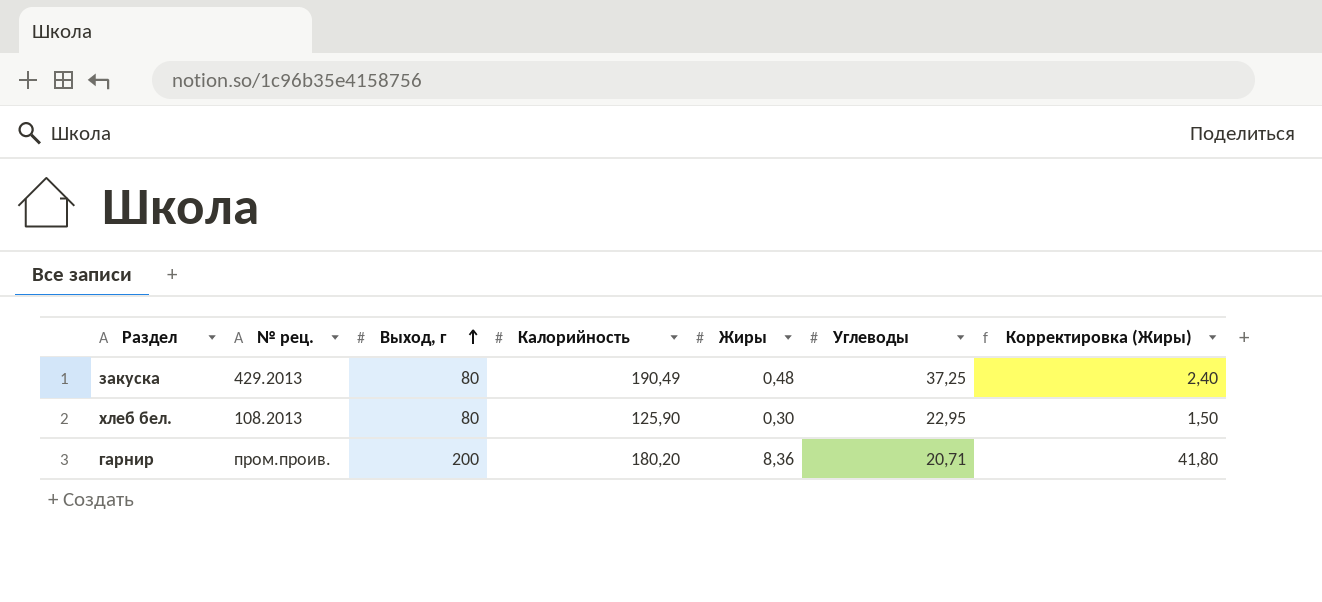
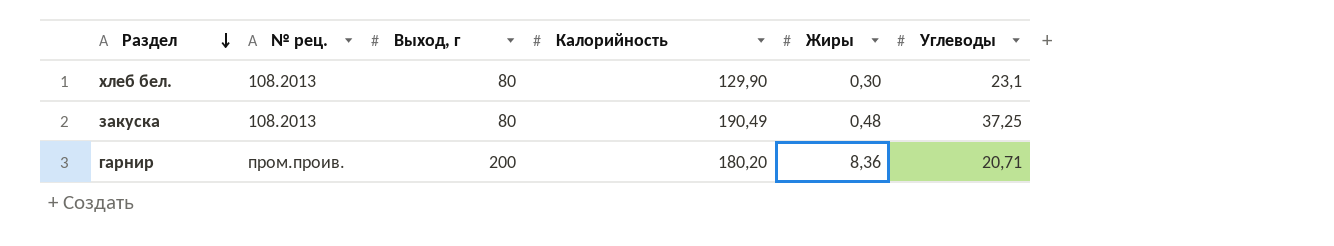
row order: Выход, г ascending -> Раздел descending
column Корректировка (Жиры) | formula: [Жиры] * 5 -> none
хлеб бел. | Калорийность: 125,90 -> 129,90
хлеб бел. | Углеводы: 22,95 -> 23,1
закуска | № рец.: 429.2013 -> 108.2013

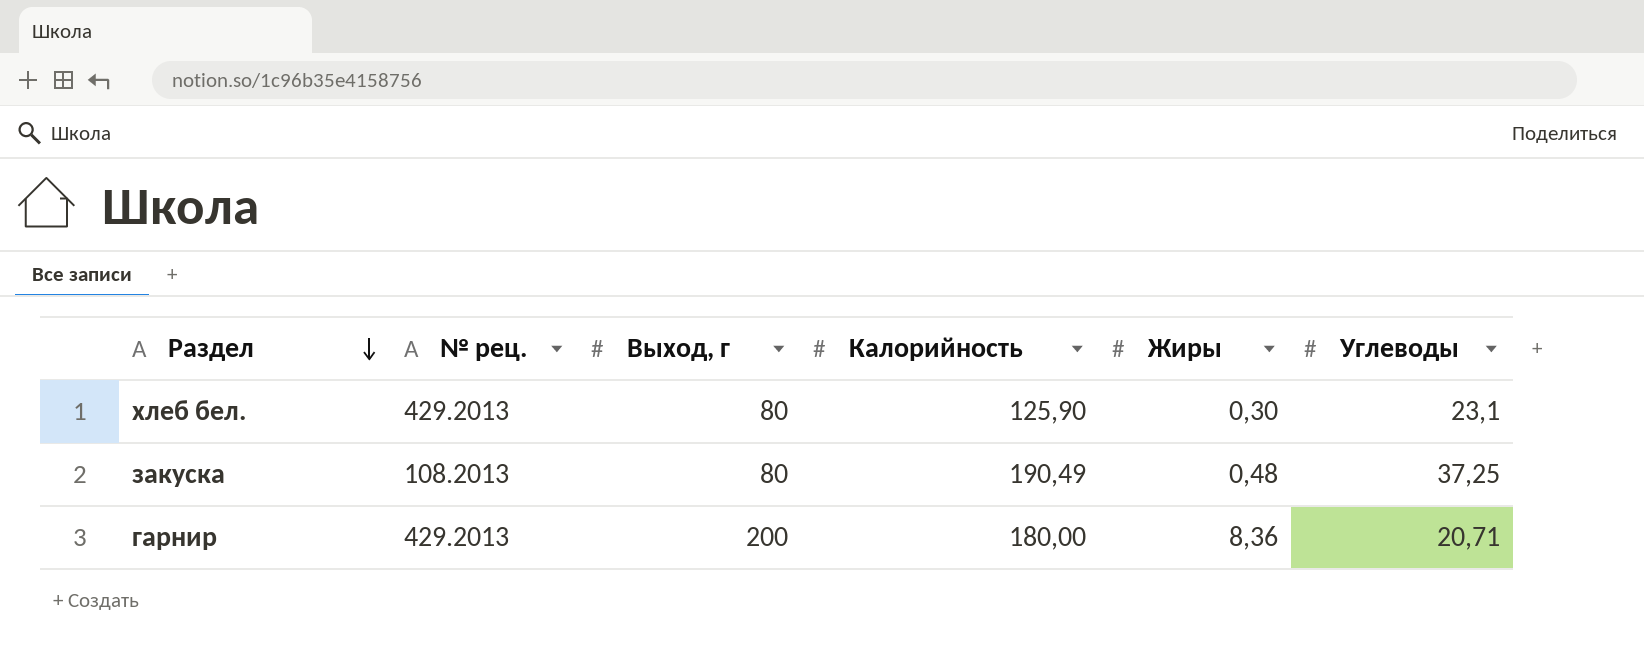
хлеб бел. | № рец.: 108.2013 -> 429.2013
хлеб бел. | Калорийность: 129,90 -> 125,90
гарнир | № рец.: пром.проив. -> 429.2013
гарнир | Калорийность: 180,20 -> 180,00

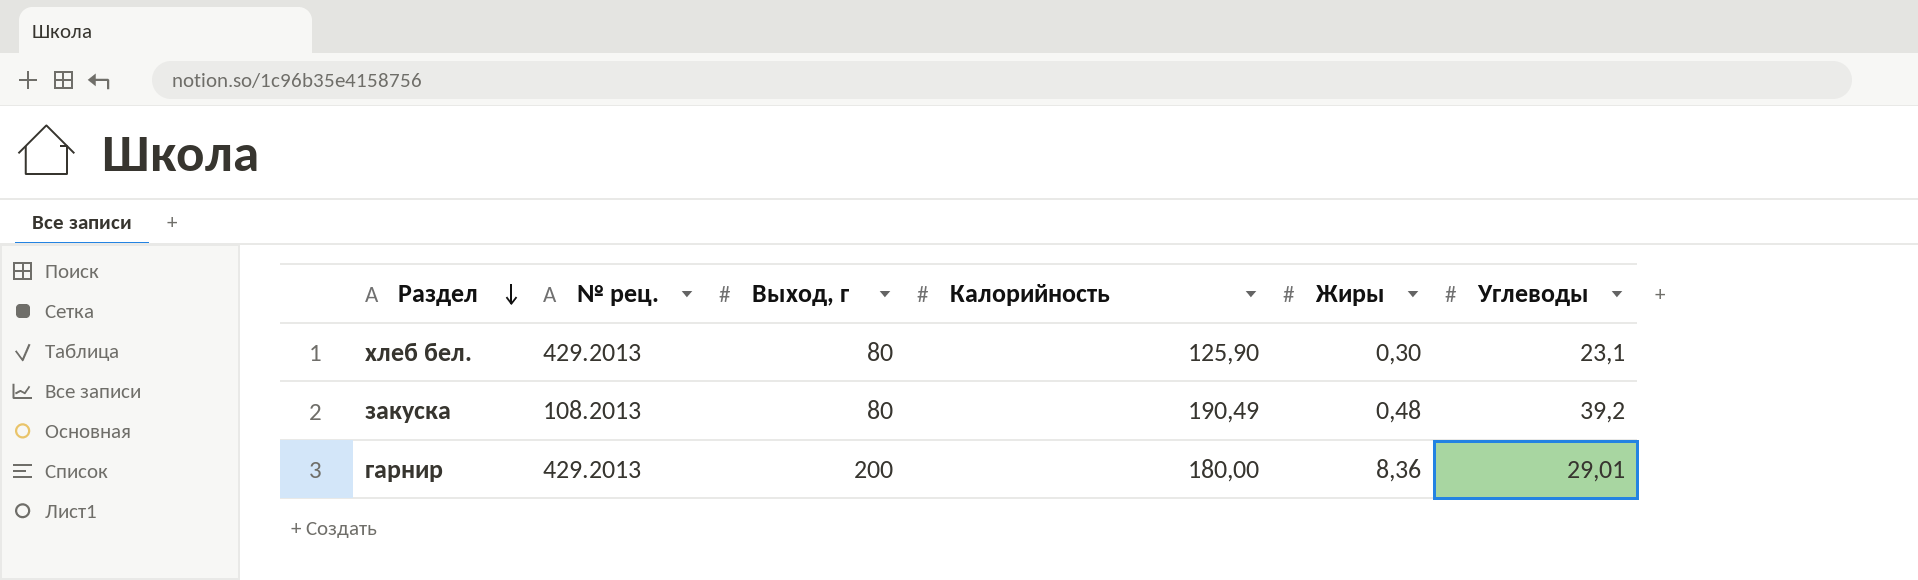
закуска | Углеводы: 37,25 -> 39,2
гарнир | Углеводы: 20,71 -> 29,01

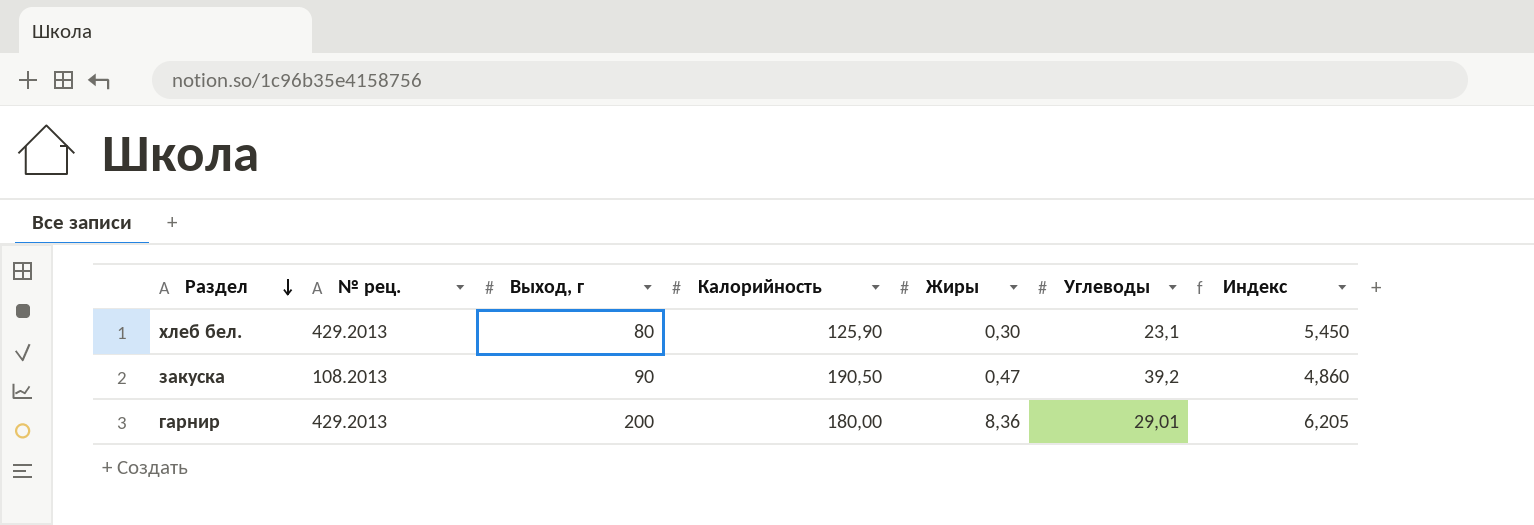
column Индекс | formula: none -> [Калорийность] / [Углеводы]
закуска | Выход, г: 80 -> 90
закуска | Калорийность: 190,49 -> 190,50
закуска | Жиры: 0,48 -> 0,47

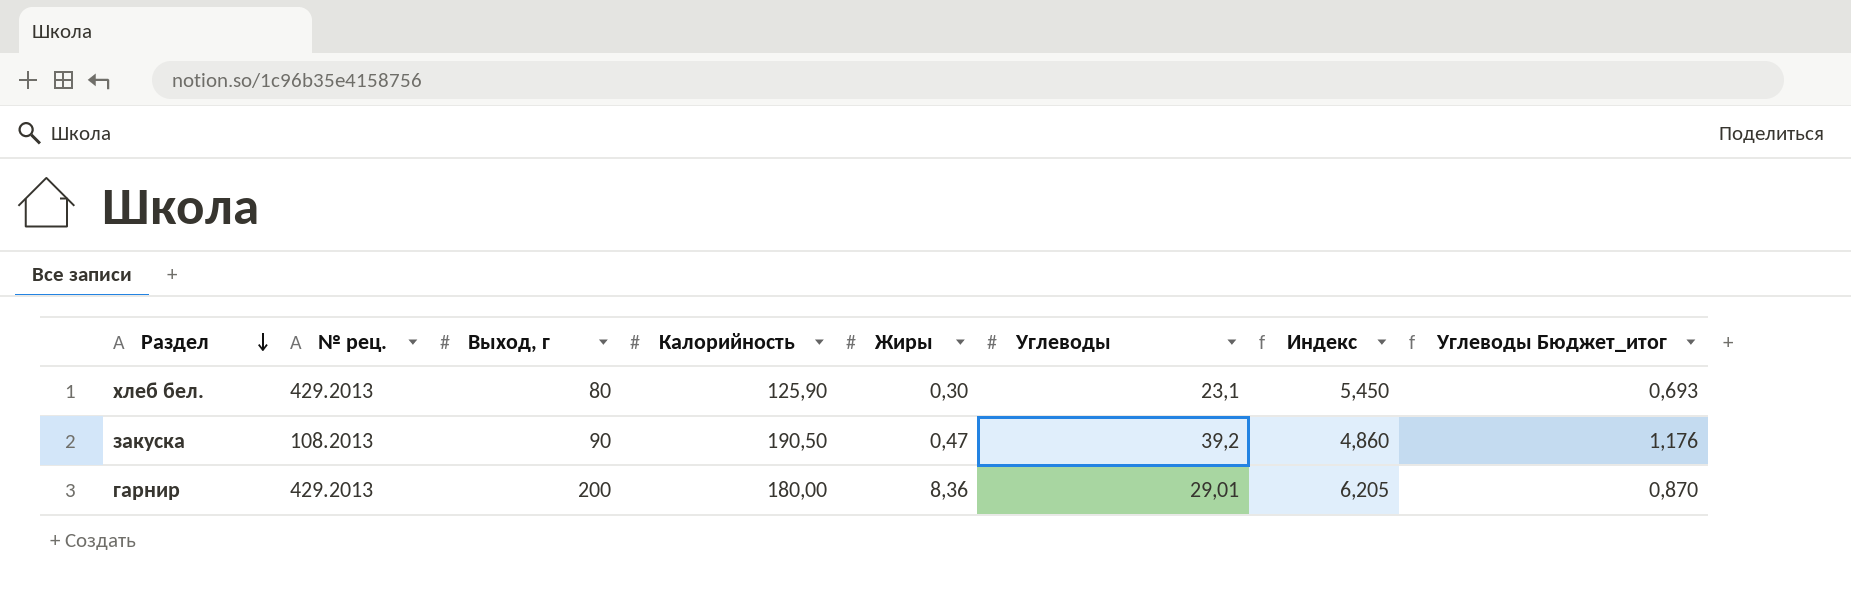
column Углеводы Бюджет_итог | formula: none -> [Углеводы] * 0,03

